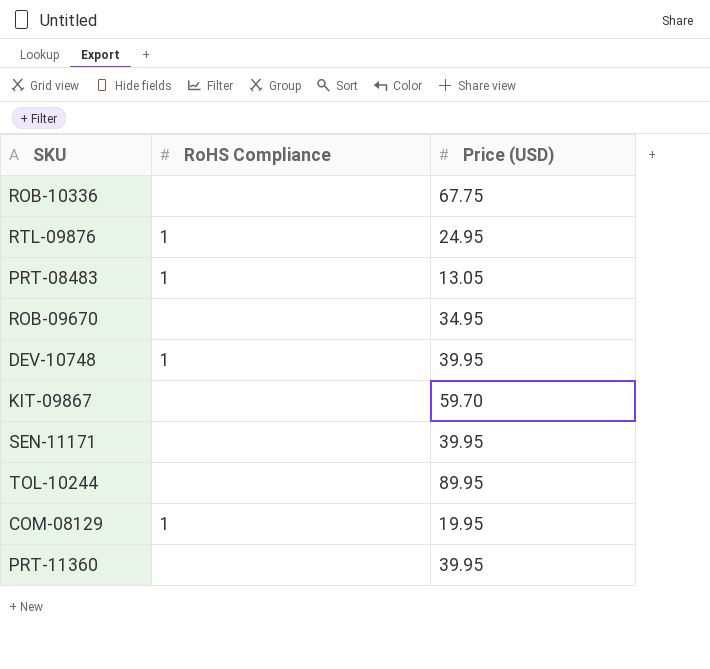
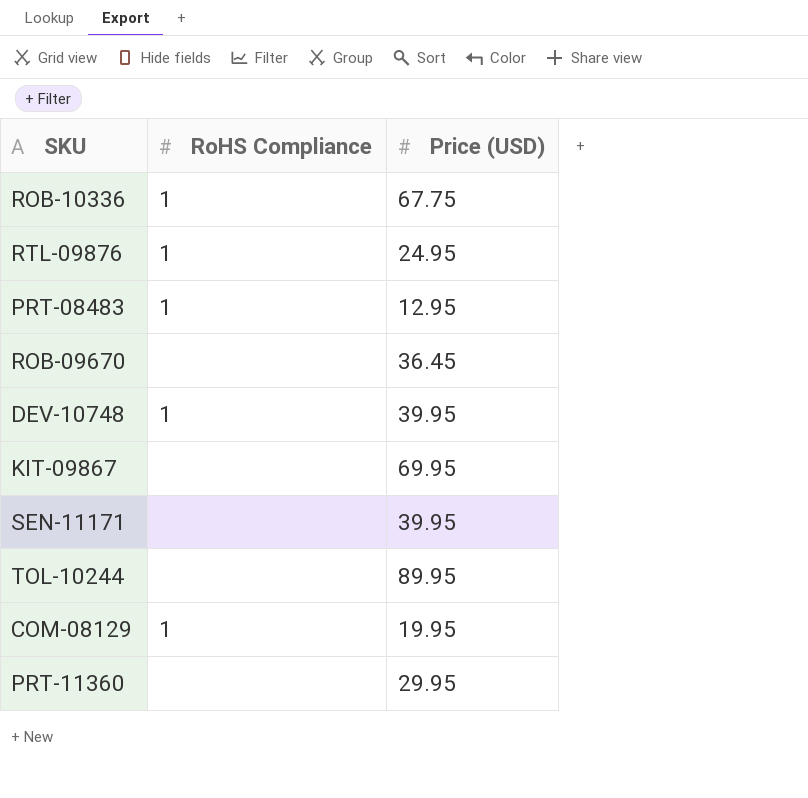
ROB-10336 | RoHS Compliance: none -> 1
PRT-08483 | Price (USD): 13.05 -> 12.95
ROB-09670 | Price (USD): 34.95 -> 36.45
KIT-09867 | Price (USD): 59.70 -> 69.95
PRT-11360 | Price (USD): 39.95 -> 29.95

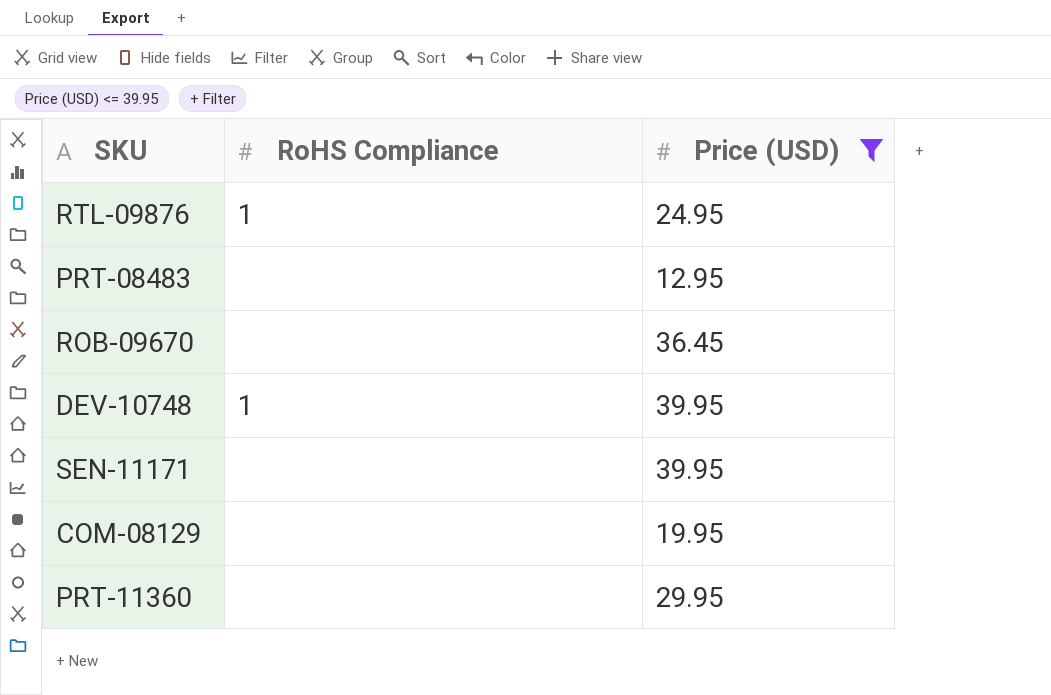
filter: none -> Price (USD) <= 39.95
PRT-08483 | RoHS Compliance: 1 -> none
COM-08129 | RoHS Compliance: 1 -> none

